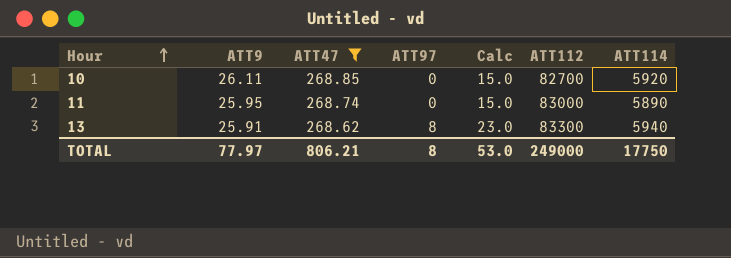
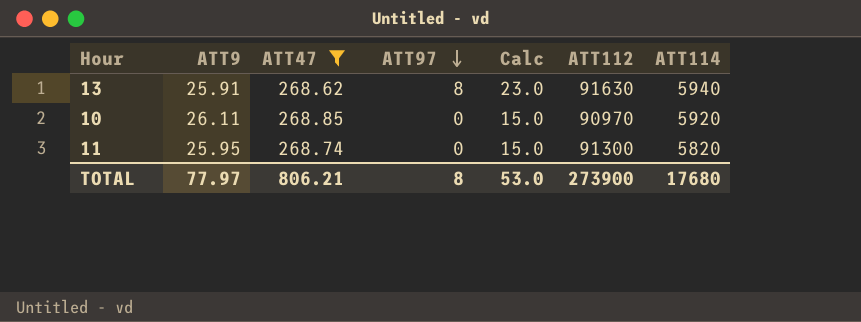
row order: Hour ascending -> ATT97 descending
13 | ATT112: 83300 -> 91630
10 | ATT112: 82700 -> 90970
11 | ATT112: 83000 -> 91300
11 | ATT114: 5890 -> 5820
TOTAL | ATT112: 249000 -> 273900
TOTAL | ATT114: 17750 -> 17680

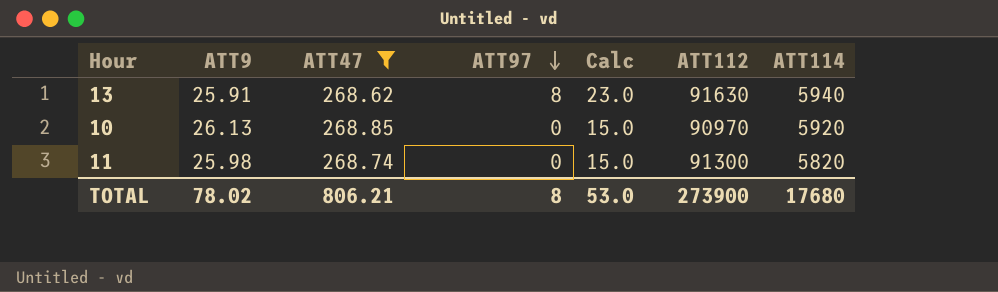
10 | ATT9: 26.11 -> 26.13
11 | ATT9: 25.95 -> 25.98
TOTAL | ATT9: 77.97 -> 78.02

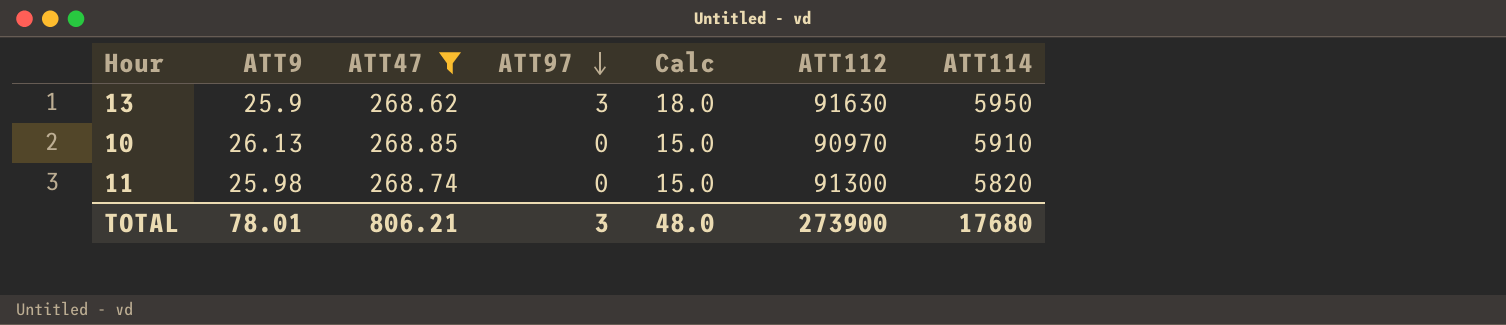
13 | ATT9: 25.91 -> 25.9
13 | ATT97: 8 -> 3
13 | Calc: 23.0 -> 18.0
13 | ATT114: 5940 -> 5950
10 | ATT114: 5920 -> 5910
TOTAL | ATT9: 78.02 -> 78.01
TOTAL | ATT97: 8 -> 3
TOTAL | Calc: 53.0 -> 48.0

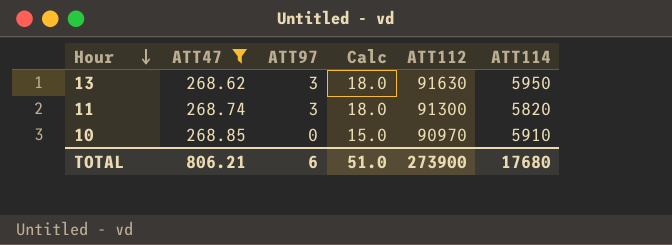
row order: ATT97 descending -> Hour descending
column ATT9 | position: 2 -> none
11 | ATT97: 0 -> 3
11 | Calc: 15.0 -> 18.0
TOTAL | ATT97: 3 -> 6
TOTAL | Calc: 48.0 -> 51.0

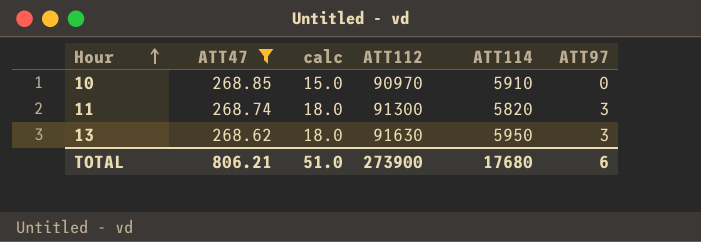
row order: Hour descending -> Hour ascending
column name: Calc -> calc
column ATT97 | position: 3 -> 6

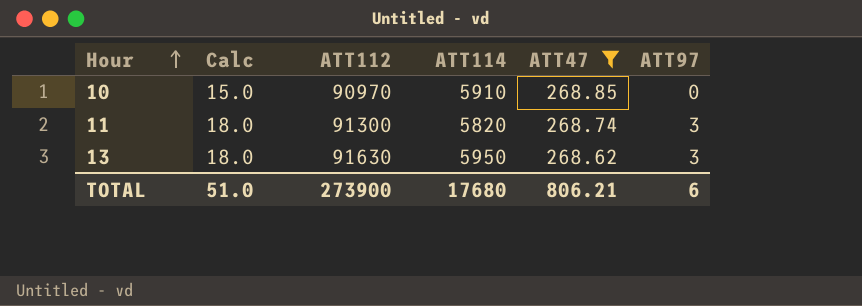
column name: calc -> Calc
column ATT47 | position: 2 -> 5

